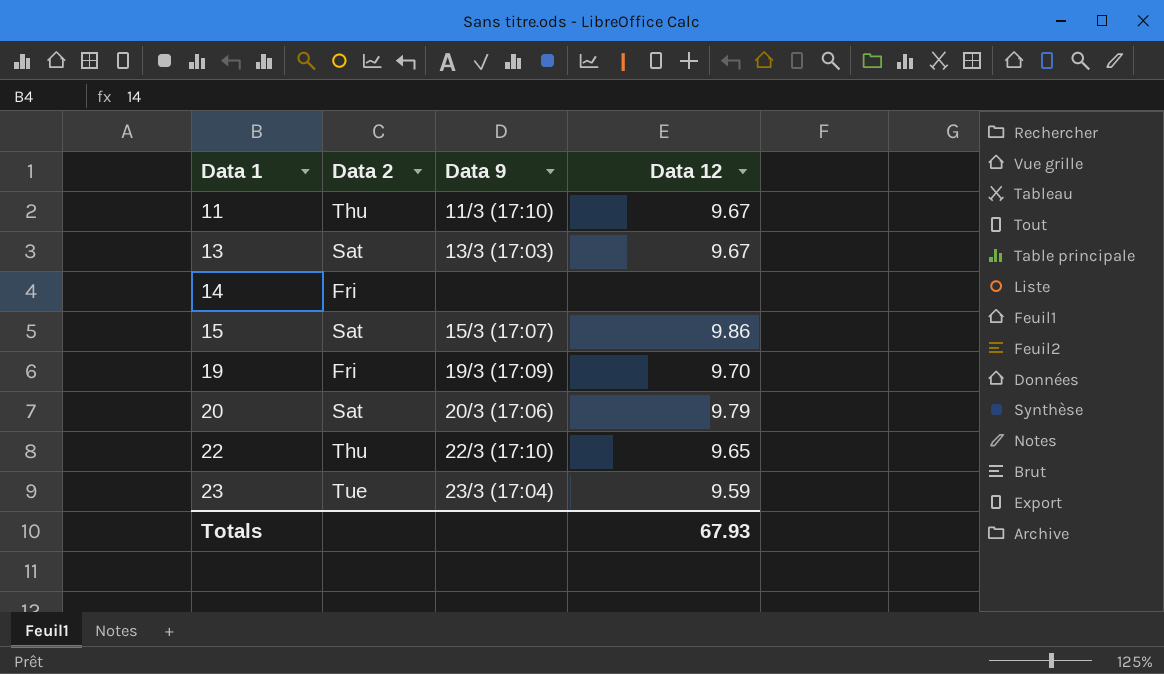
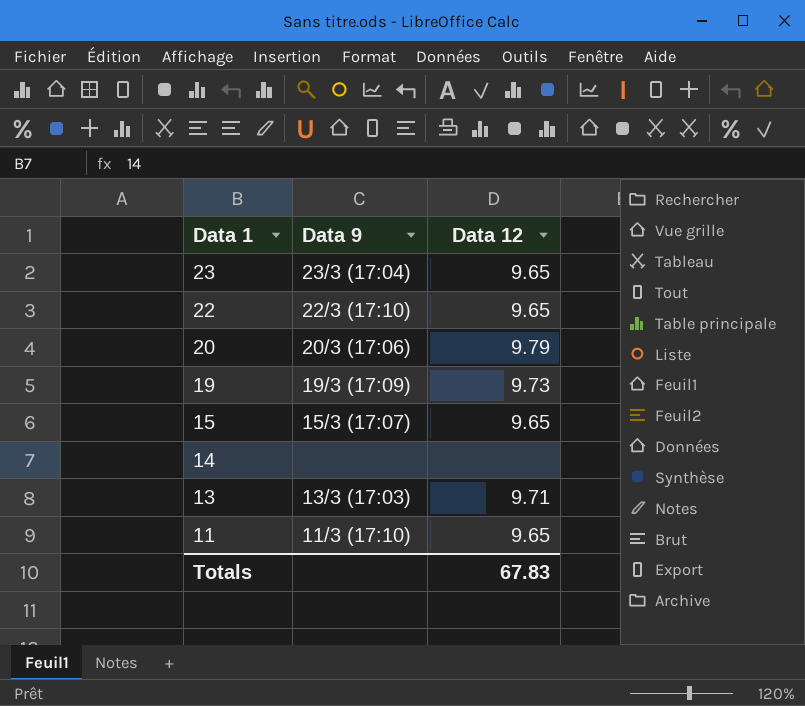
row order: Data 1 ascending -> Data 1 descending
column Data 2 | position: 2 -> none
23 | Data 12: 9.59 -> 9.65
19 | Data 12: 9.70 -> 9.73
15 | Data 12: 9.86 -> 9.65
13 | Data 12: 9.67 -> 9.71
11 | Data 12: 9.67 -> 9.65
Totals | Data 12: 67.93 -> 67.83

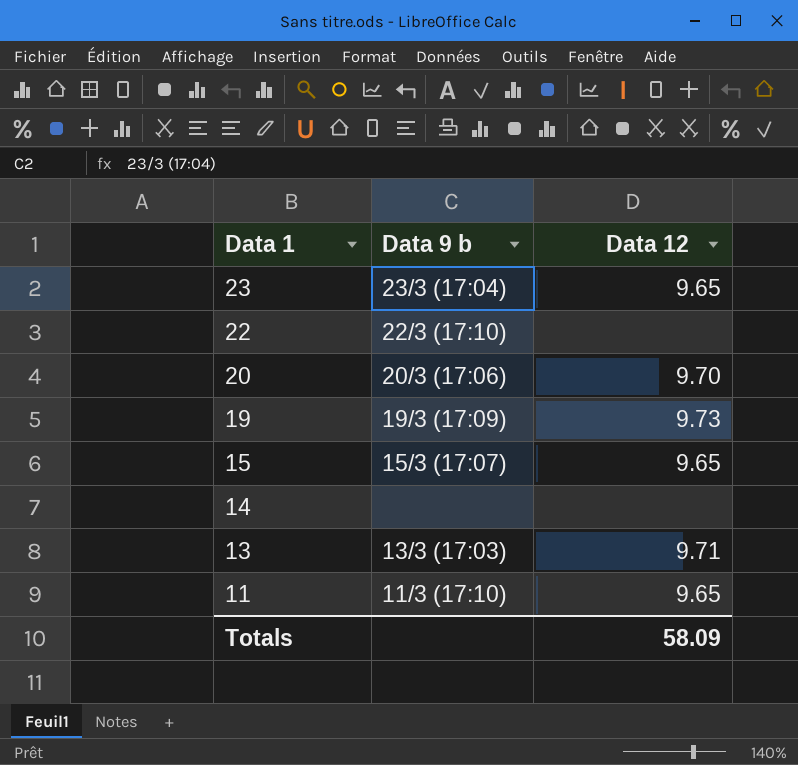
column name: Data 9 -> Data 9 b
22 | Data 12: 9.65 -> none
20 | Data 12: 9.79 -> 9.70
Totals | Data 12: 67.83 -> 58.09

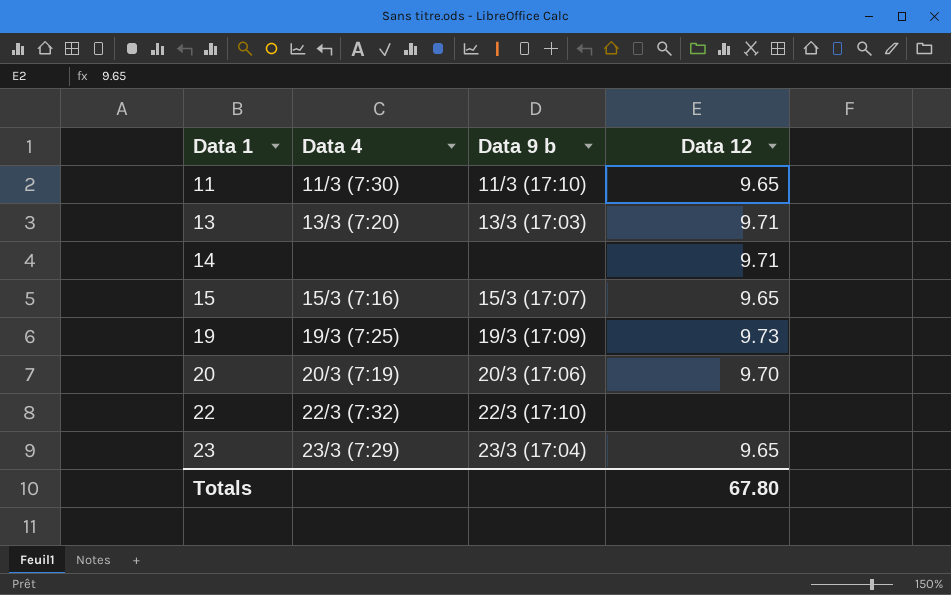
row order: Data 1 descending -> Data 1 ascending
column Data 4 | position: none -> 2
14 | Data 12: none -> 9.71
Totals | Data 12: 58.09 -> 67.80

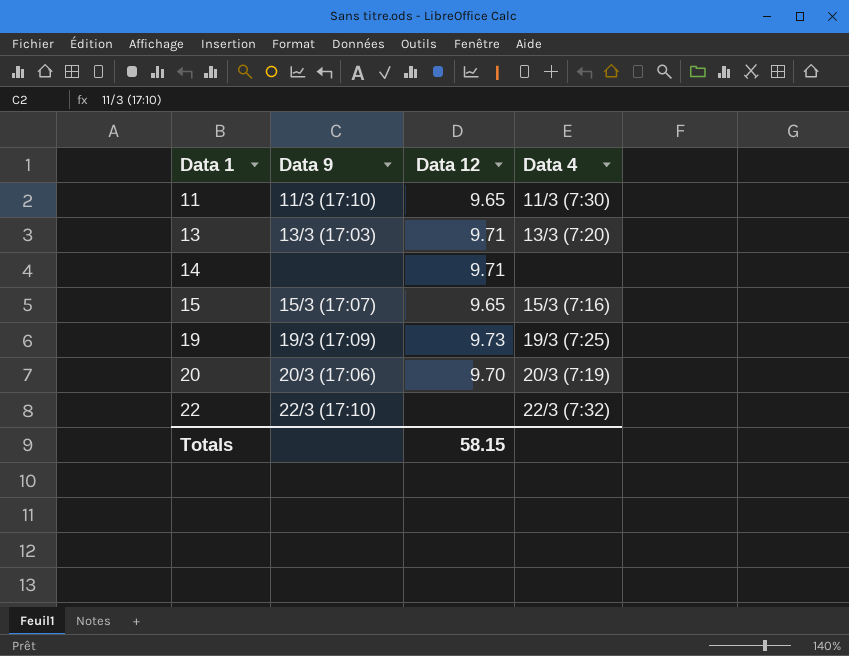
column name: Data 9 b -> Data 9
column Data 4 | position: 2 -> 4
row 23: 23/3 (7:29) | 23/3 (17:04) | 9.65 -> none
Totals | Data 12: 67.80 -> 58.15

